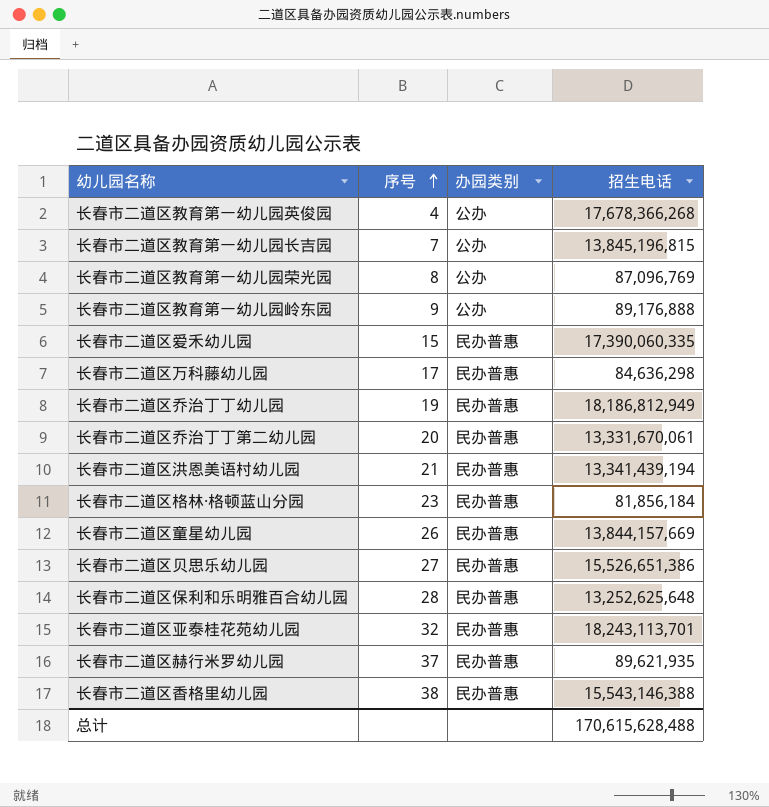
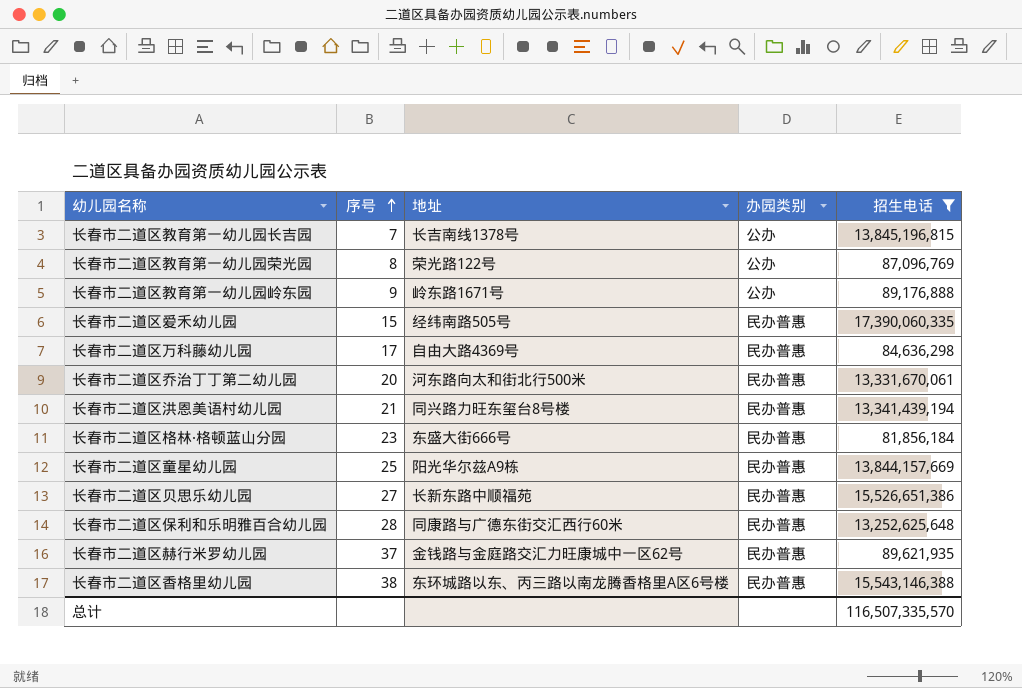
filter: none -> 招生电话 <= 17,390,060,335
column 地址 | position: none -> 3
长春市二道区童星幼儿园 | 序号: 26 -> 25
总计 | 招生电话: 170,615,628,488 -> 116,507,335,570

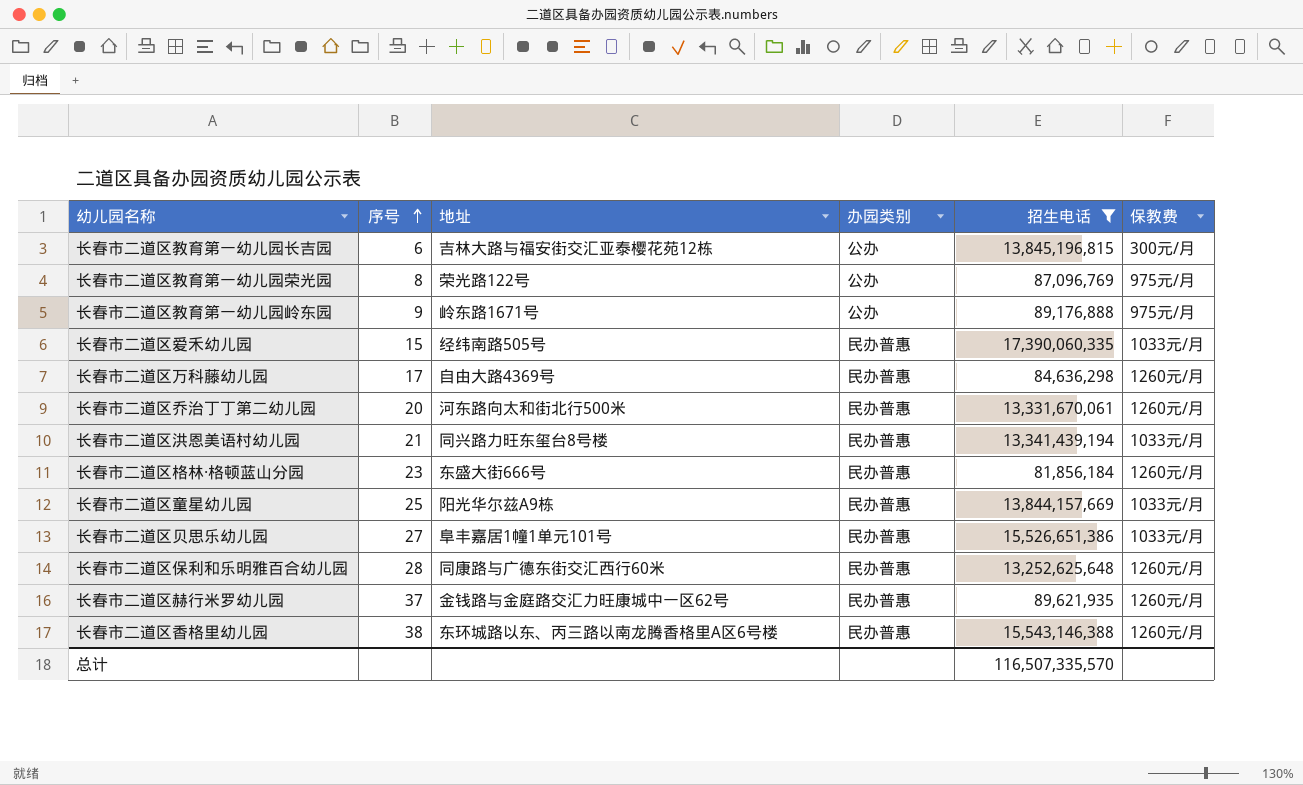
column 保教费 | position: none -> 6
长春市二道区教育第一幼儿园长吉园 | 序号: 7 -> 6
长春市二道区教育第一幼儿园长吉园 | 地址: 长吉南线1378号 -> 吉林大路与福安街交汇亚泰樱花苑12栋
长春市二道区贝思乐幼儿园 | 地址: 长新东路中顺福苑 -> 阜丰嘉居1幢1单元101号

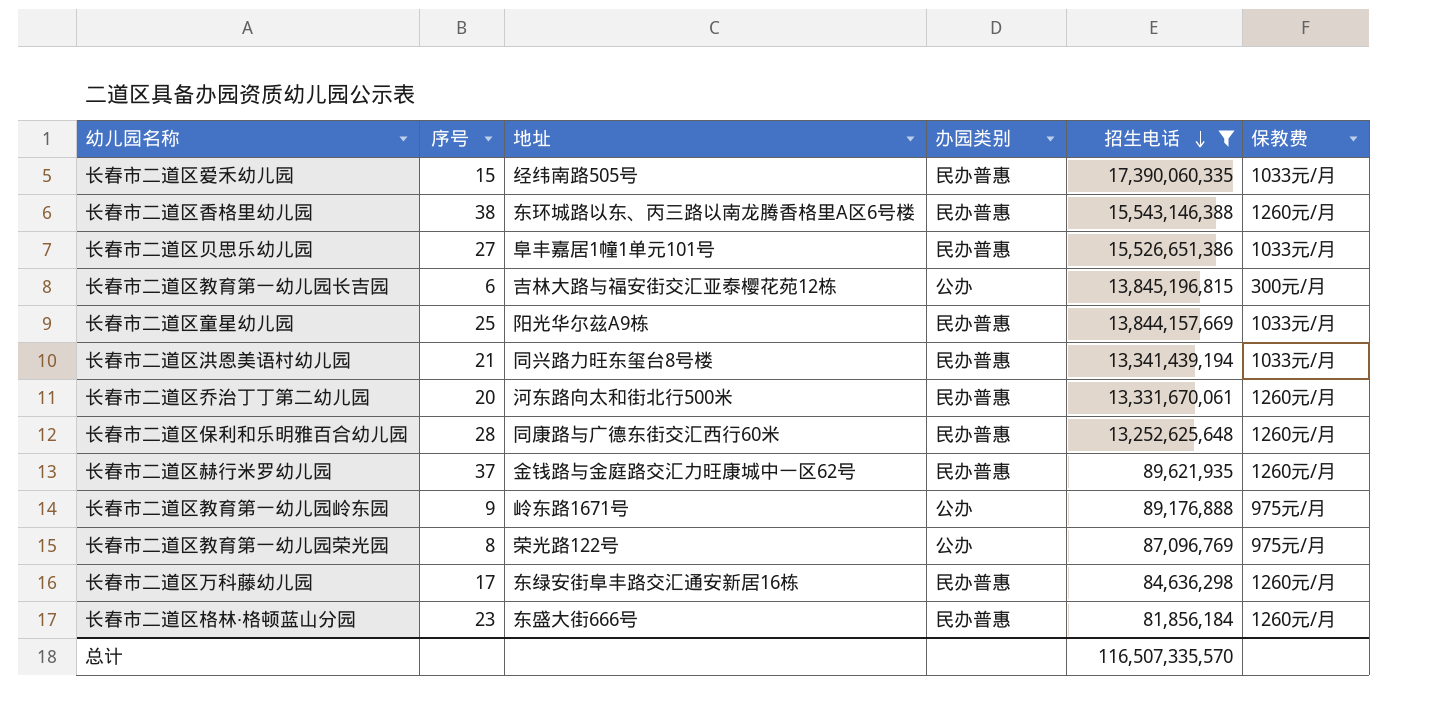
row order: 序号 ascending -> 招生电话 descending
长春市二道区万科藤幼儿园 | 地址: 自由大路4369号 -> 东绿安街阜丰路交汇通安新居16栋

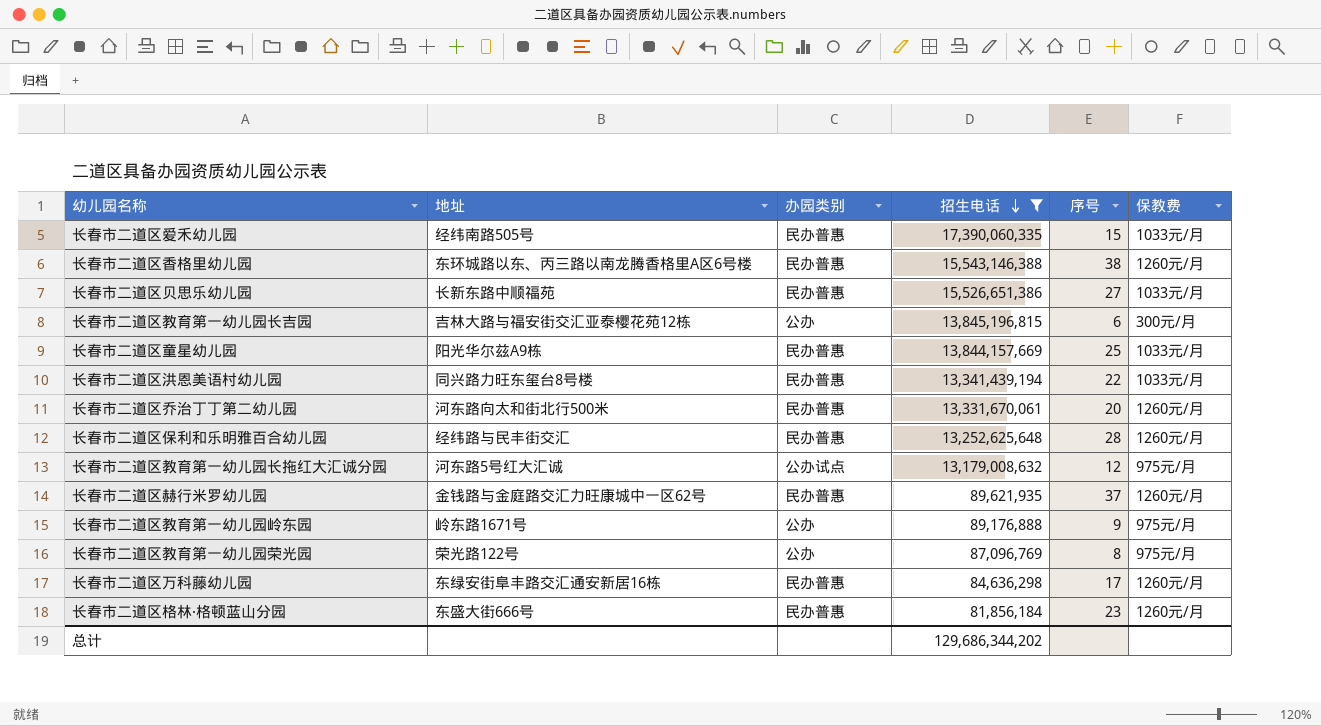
column 序号 | position: 2 -> 5
长春市二道区贝思乐幼儿园 | 地址: 阜丰嘉居1幢1单元101号 -> 长新东路中顺福苑
长春市二道区洪恩美语村幼儿园 | 序号: 21 -> 22
长春市二道区保利和乐明雅百合幼儿园 | 地址: 同康路与广德东街交汇西行60米 -> 经纬路与民丰街交汇
row 长春市二道区教育第一幼儿园长拖红大汇诚分园: none -> 河东路5号红大汇诚 | 公办试点 | 13,179,008,632 | 12 | 975元/月
总计 | 招生电话: 116,507,335,570 -> 129,686,344,202

